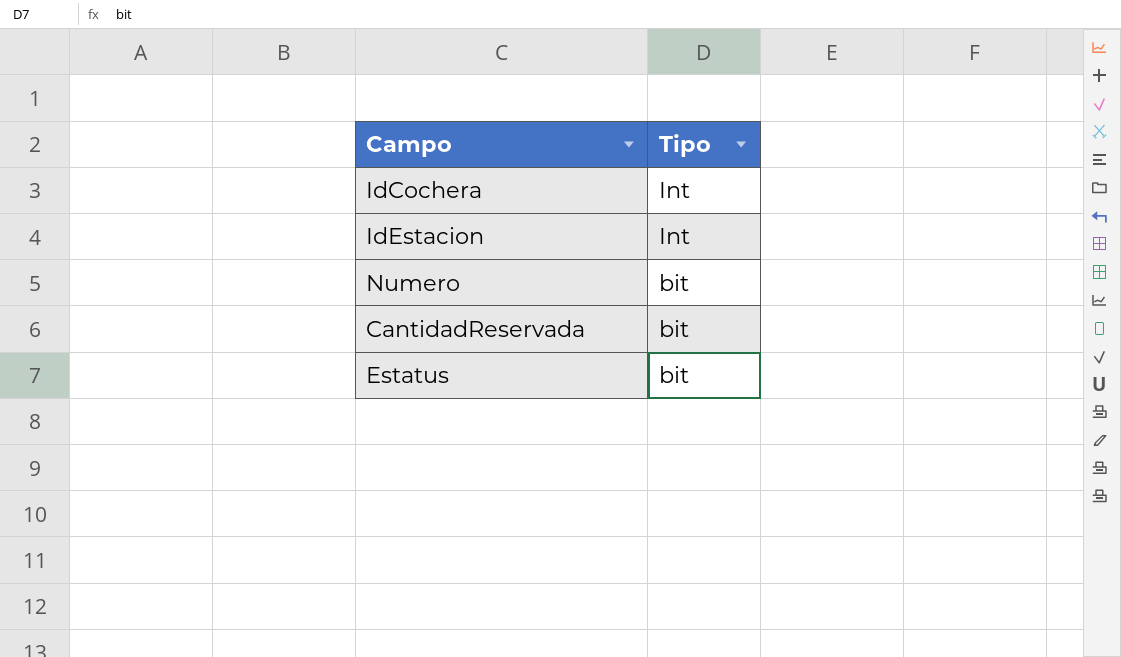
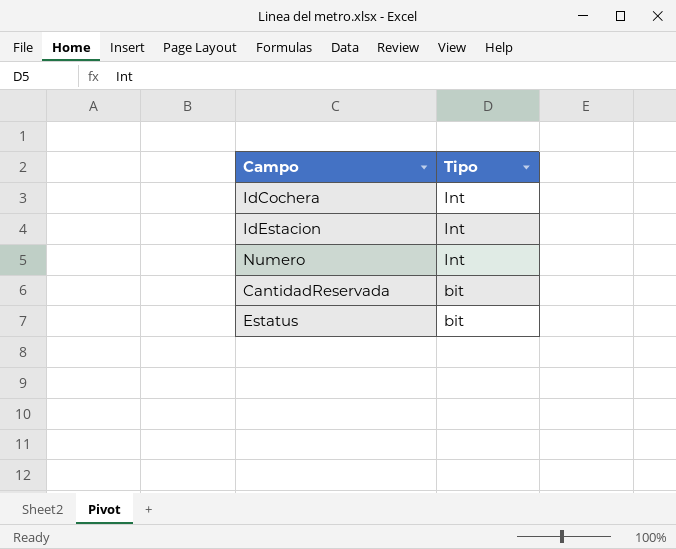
Numero | Tipo: bit -> Int

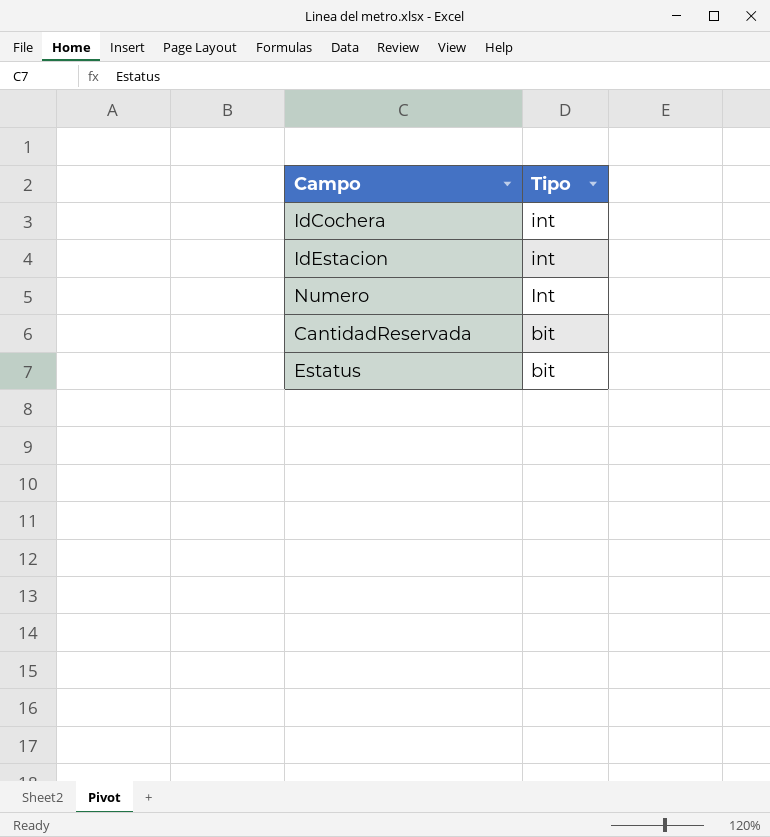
IdCochera | Tipo: Int -> int
IdEstacion | Tipo: Int -> int

